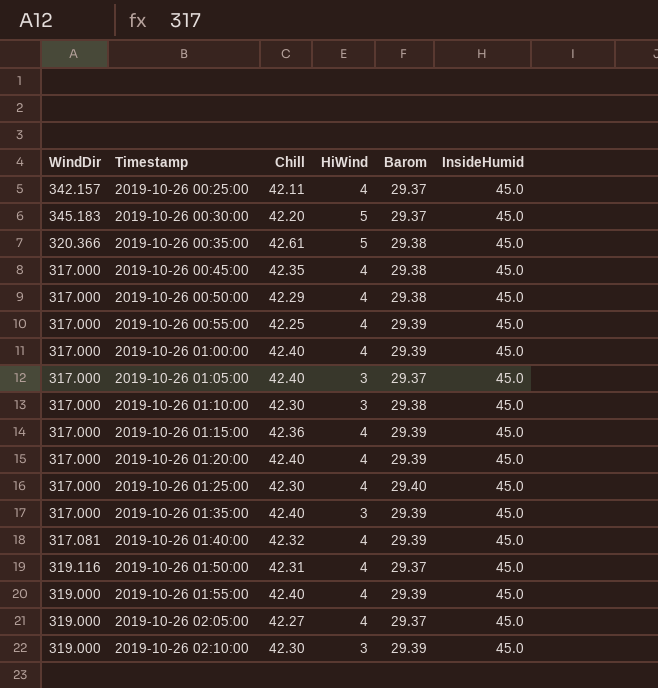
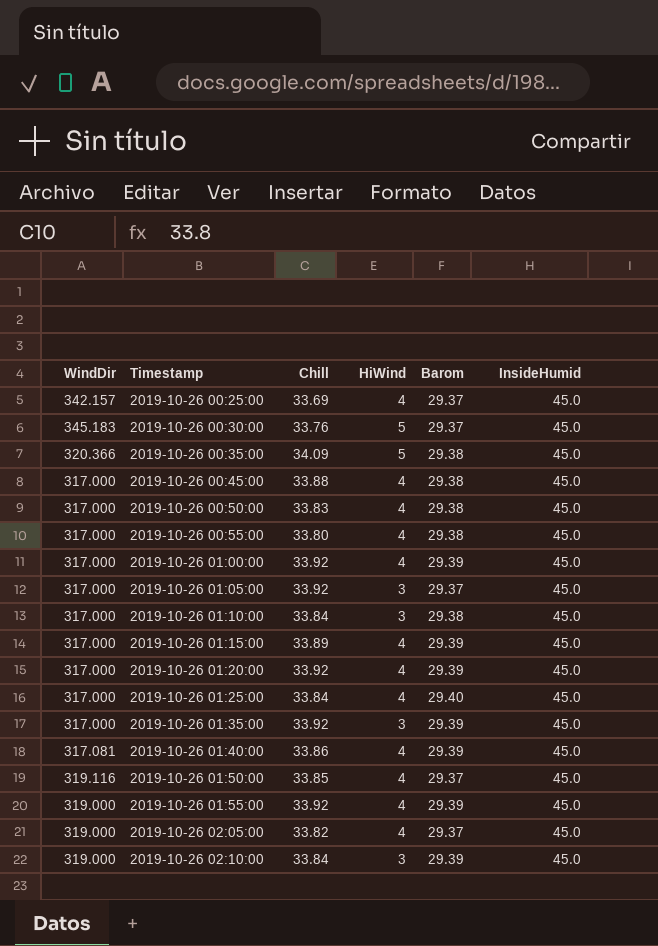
2019-10-26 00:25:00 | Chill: 42.11 -> 33.69
2019-10-26 00:30:00 | Chill: 42.20 -> 33.76
2019-10-26 00:35:00 | Chill: 42.61 -> 34.09
2019-10-26 00:45:00 | Chill: 42.35 -> 33.88
2019-10-26 00:50:00 | Chill: 42.29 -> 33.83
2019-10-26 00:55:00 | Chill: 42.25 -> 33.80
2019-10-26 00:55:00 | Barom: 29.39 -> 29.38
2019-10-26 01:00:00 | Chill: 42.40 -> 33.92
2019-10-26 01:05:00 | Chill: 42.40 -> 33.92
2019-10-26 01:10:00 | Chill: 42.30 -> 33.84
2019-10-26 01:15:00 | Chill: 42.36 -> 33.89
2019-10-26 01:20:00 | Chill: 42.40 -> 33.92
2019-10-26 01:25:00 | Chill: 42.30 -> 33.84
2019-10-26 01:35:00 | Chill: 42.40 -> 33.92
2019-10-26 01:40:00 | Chill: 42.32 -> 33.86
2019-10-26 01:50:00 | Chill: 42.31 -> 33.85
2019-10-26 01:55:00 | Chill: 42.40 -> 33.92
2019-10-26 02:05:00 | Chill: 42.27 -> 33.82
2019-10-26 02:10:00 | Chill: 42.30 -> 33.84

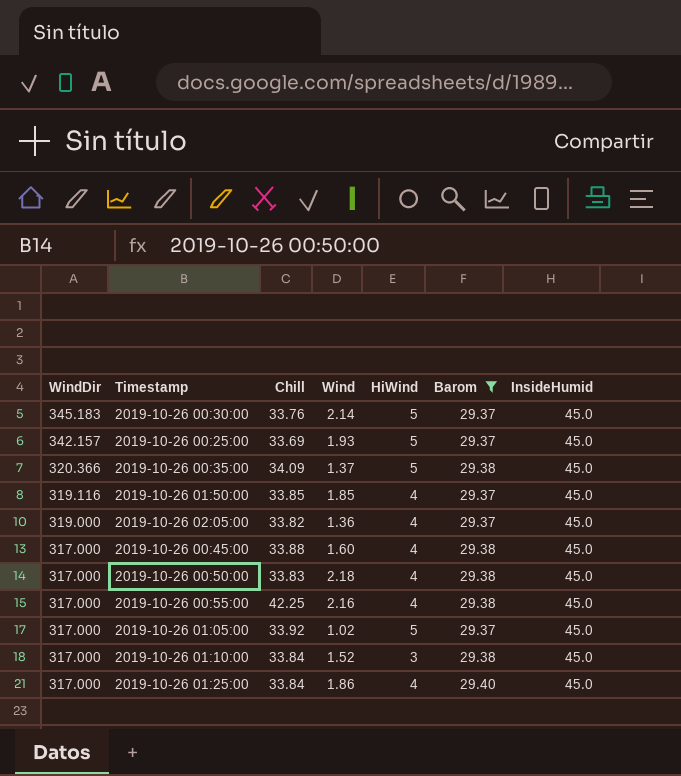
filter: none -> Barom != 29.39
row order: Timestamp ascending -> WindDir descending
column Wind | position: none -> 4
2019-10-26 00:25:00 | HiWind: 4 -> 5
2019-10-26 00:55:00 | Chill: 33.80 -> 42.25
2019-10-26 01:05:00 | HiWind: 3 -> 5

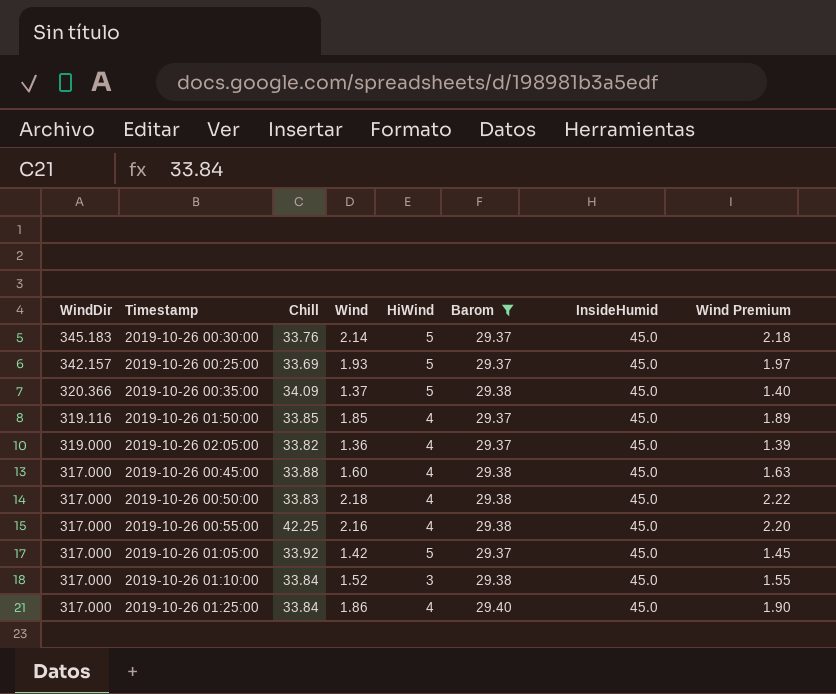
column Wind Premium | formula: none -> [Wind] * 1.02
2019-10-26 01:05:00 | Wind: 1.02 -> 1.42

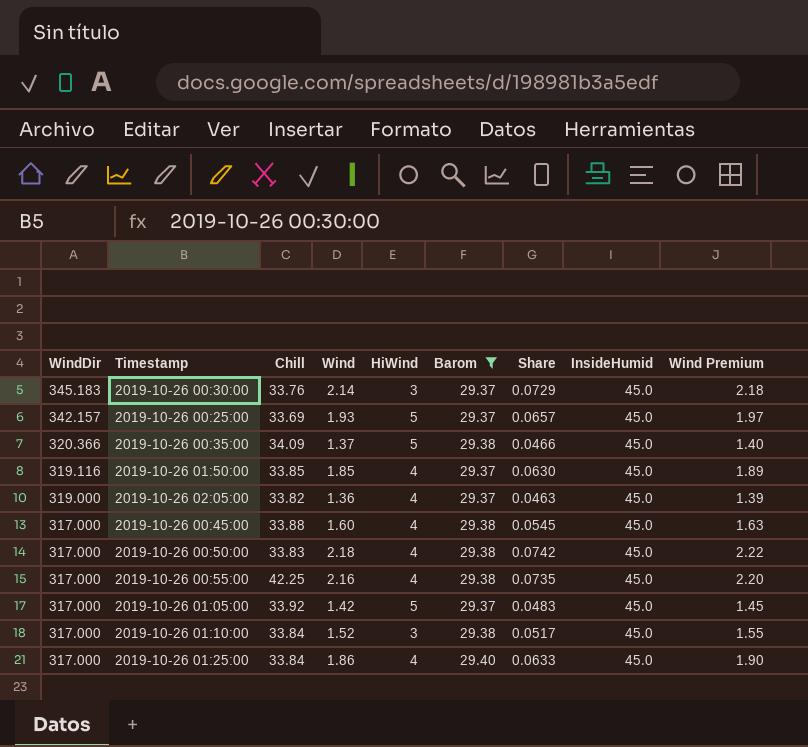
column Share | formula: none -> [Wind] / [Barom]
2019-10-26 00:30:00 | HiWind: 5 -> 3

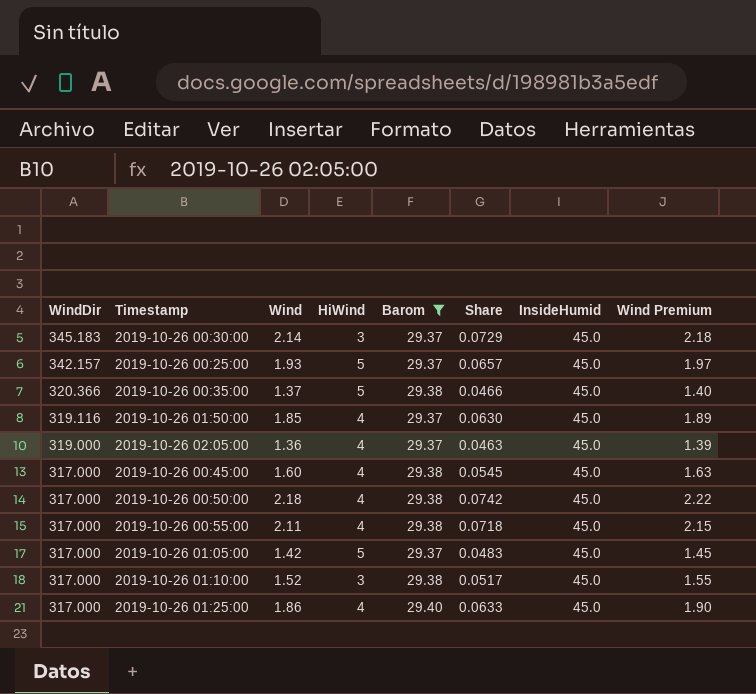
column Chill | position: 3 -> none
2019-10-26 00:55:00 | Wind: 2.16 -> 2.11
2019-10-26 00:55:00 | Share: 0.0735 -> 0.0718
2019-10-26 00:55:00 | Wind Premium: 2.20 -> 2.15

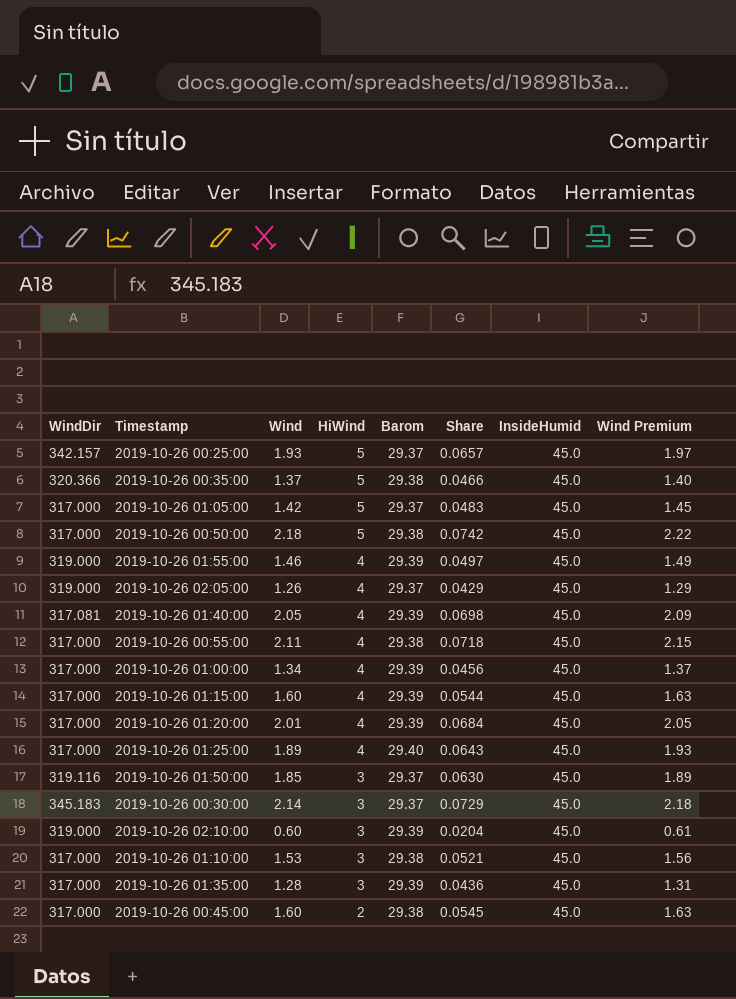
filter: Barom != 29.39 -> none
row order: WindDir descending -> HiWind descending
2019-10-26 00:50:00 | HiWind: 4 -> 5
2019-10-26 02:05:00 | Wind: 1.36 -> 1.26
2019-10-26 02:05:00 | Share: 0.0463 -> 0.0429
2019-10-26 02:05:00 | Wind Premium: 1.39 -> 1.29
2019-10-26 01:25:00 | Wind: 1.86 -> 1.89
2019-10-26 01:25:00 | Share: 0.0633 -> 0.0643
2019-10-26 01:25:00 | Wind Premium: 1.90 -> 1.93
2019-10-26 01:50:00 | HiWind: 4 -> 3
2019-10-26 01:10:00 | Wind: 1.52 -> 1.53
2019-10-26 01:10:00 | Share: 0.0517 -> 0.0521
2019-10-26 01:10:00 | Wind Premium: 1.55 -> 1.56
2019-10-26 00:45:00 | HiWind: 4 -> 2

